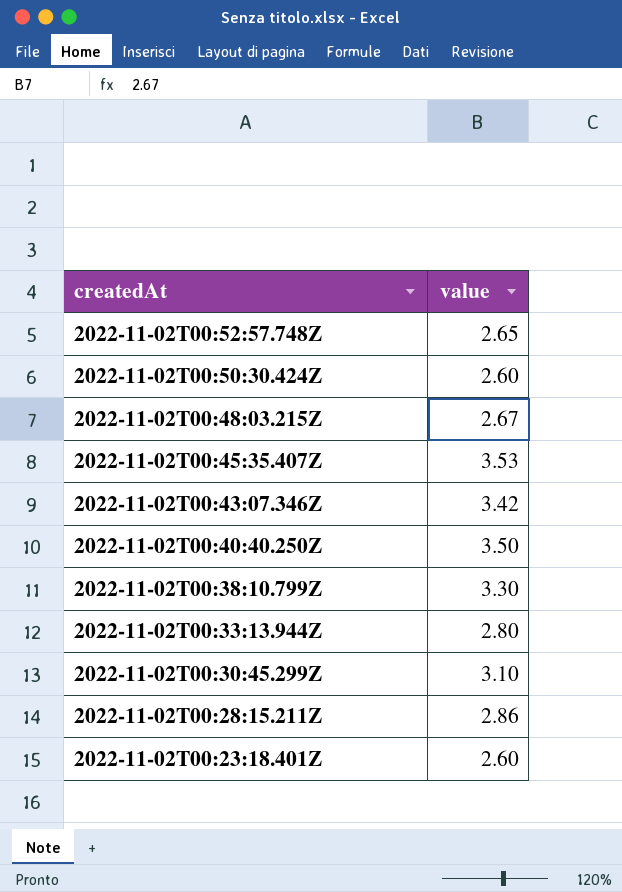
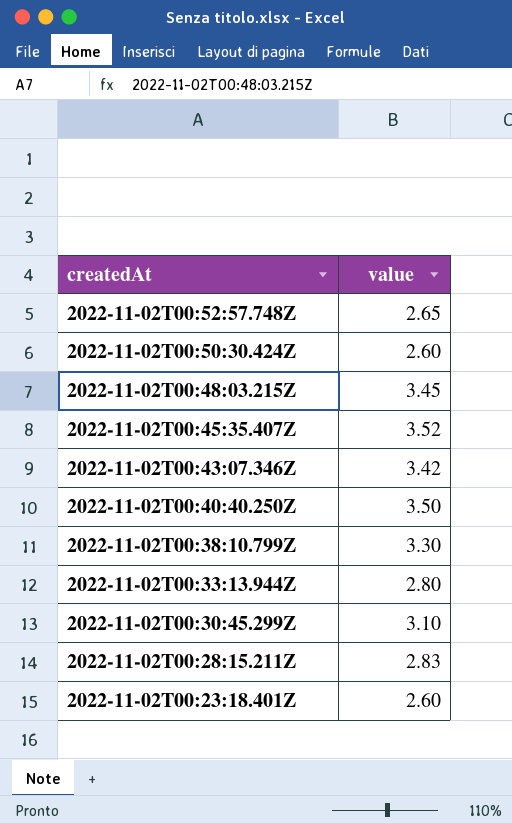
2022-11-02T00:48:03.215Z | value: 2.67 -> 3.45
2022-11-02T00:45:35.407Z | value: 3.53 -> 3.52
2022-11-02T00:28:15.211Z | value: 2.86 -> 2.83

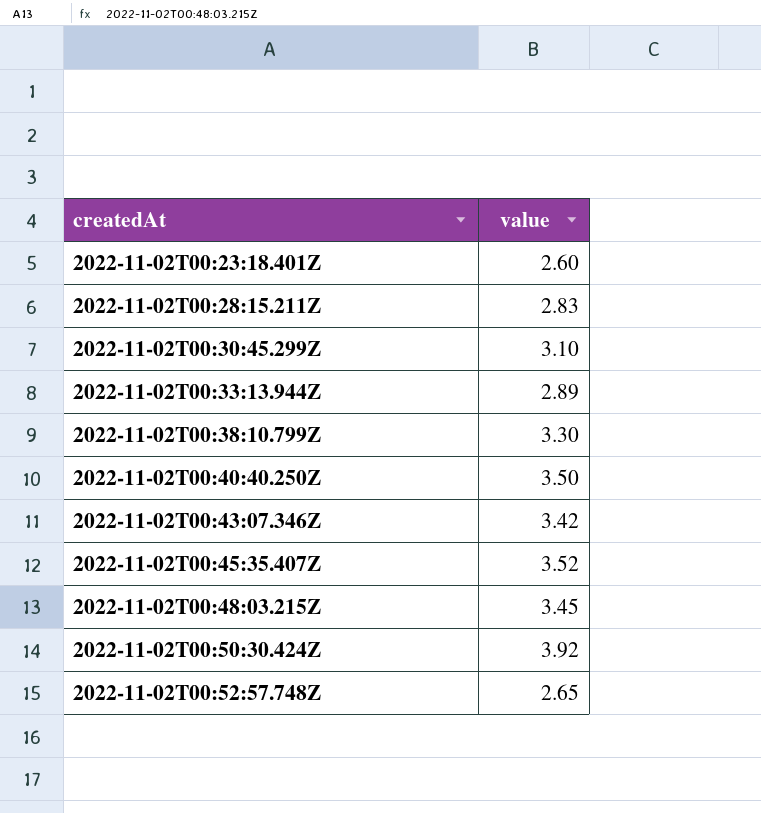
row order: createdAt descending -> createdAt ascending
2022-11-02T00:33:13.944Z | value: 2.80 -> 2.89
2022-11-02T00:50:30.424Z | value: 2.60 -> 3.92

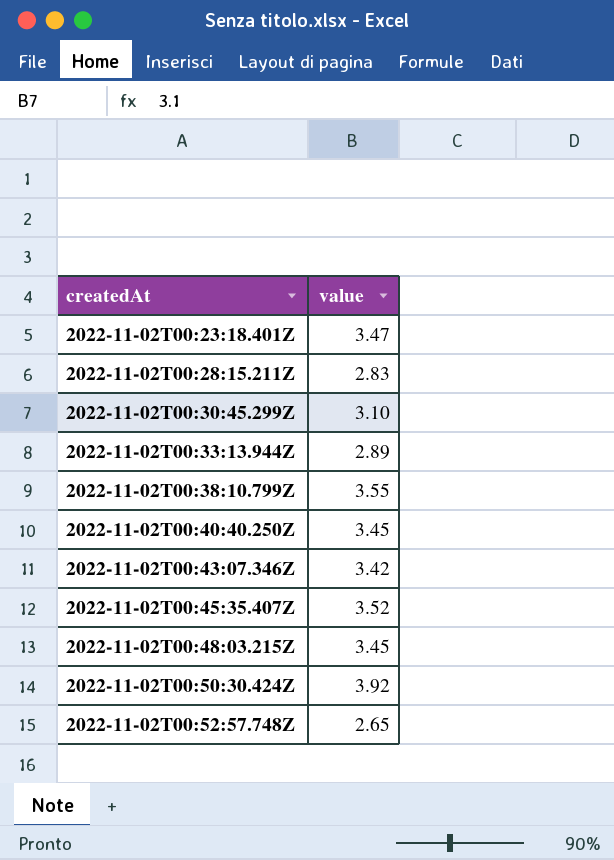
2022-11-02T00:23:18.401Z | value: 2.60 -> 3.47
2022-11-02T00:38:10.799Z | value: 3.30 -> 3.55
2022-11-02T00:40:40.250Z | value: 3.50 -> 3.45

